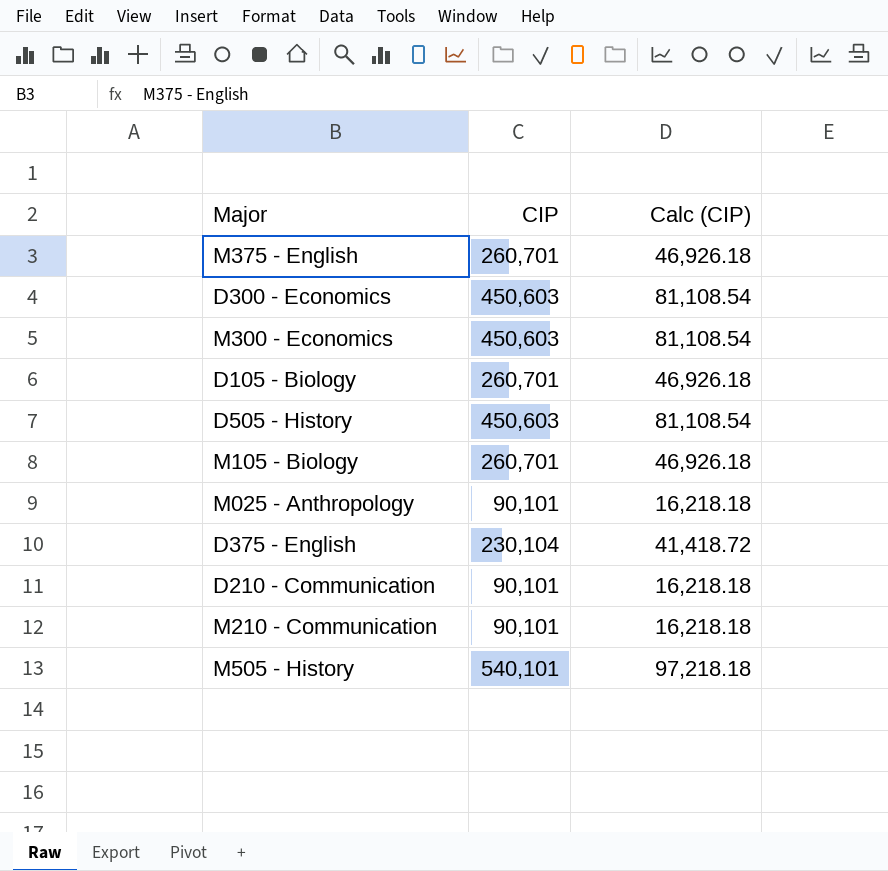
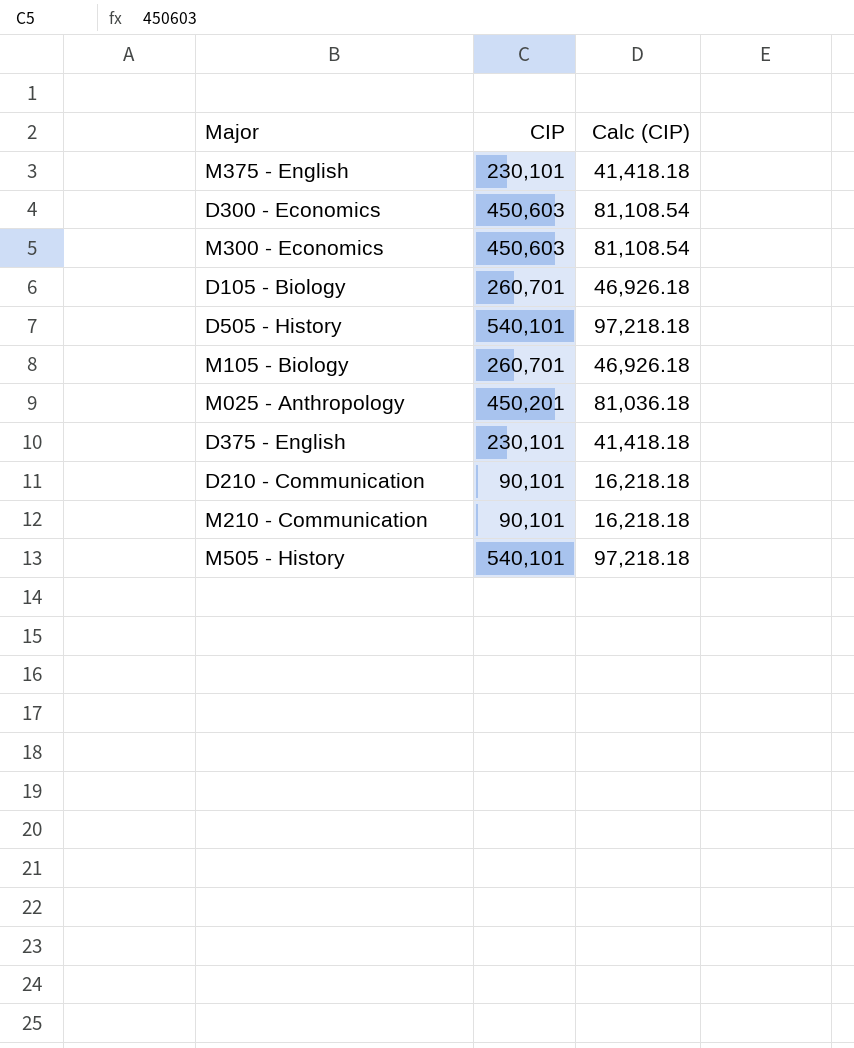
M375 - English | CIP: 260,701 -> 230,101
M375 - English | Calc (CIP): 46,926.18 -> 41,418.18
D505 - History | CIP: 450,603 -> 540,101
D505 - History | Calc (CIP): 81,108.54 -> 97,218.18
M025 - Anthropology | CIP: 90,101 -> 450,201
M025 - Anthropology | Calc (CIP): 16,218.18 -> 81,036.18
D375 - English | CIP: 230,104 -> 230,101
D375 - English | Calc (CIP): 41,418.72 -> 41,418.18

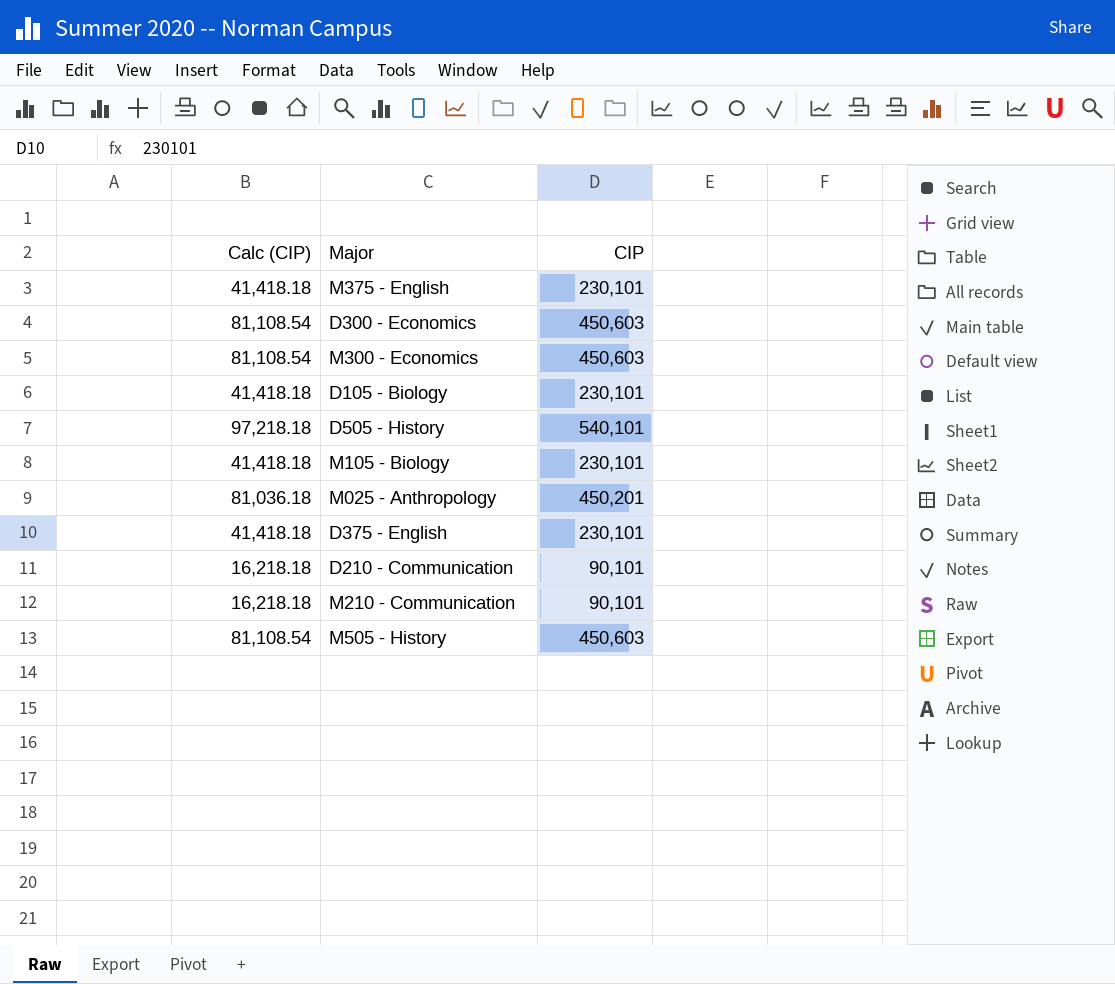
column Calc (CIP) | position: 3 -> 1
D105 - Biology | Calc (CIP): 46,926.18 -> 41,418.18
D105 - Biology | CIP: 260,701 -> 230,101
M105 - Biology | Calc (CIP): 46,926.18 -> 41,418.18
M105 - Biology | CIP: 260,701 -> 230,101
M505 - History | Calc (CIP): 97,218.18 -> 81,108.54
M505 - History | CIP: 540,101 -> 450,603

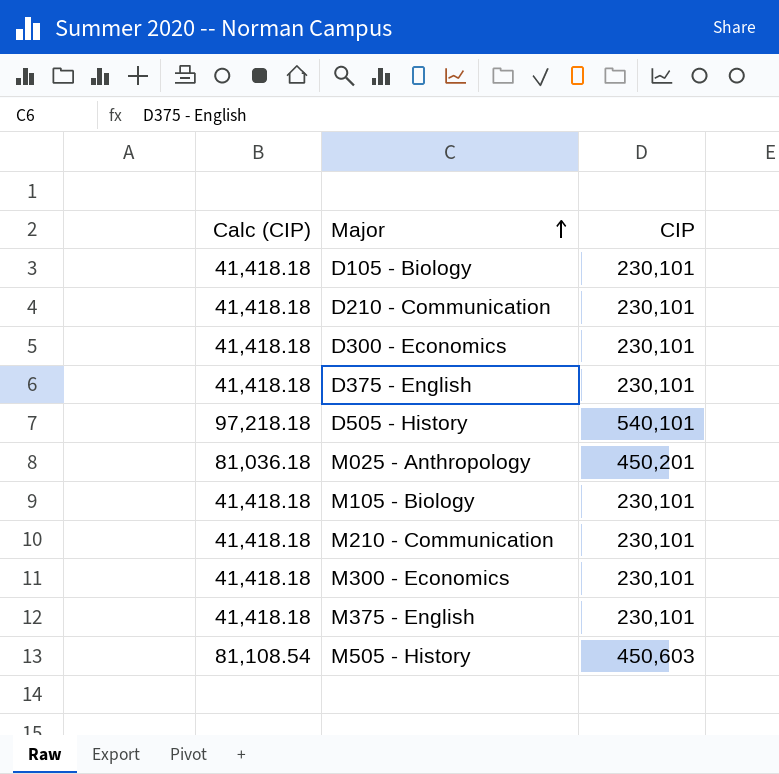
row order: none -> Major ascending
D210 - Communication | Calc (CIP): 16,218.18 -> 41,418.18
D210 - Communication | CIP: 90,101 -> 230,101
D300 - Economics | Calc (CIP): 81,108.54 -> 41,418.18
D300 - Economics | CIP: 450,603 -> 230,101
M210 - Communication | Calc (CIP): 16,218.18 -> 41,418.18
M210 - Communication | CIP: 90,101 -> 230,101
M300 - Economics | Calc (CIP): 81,108.54 -> 41,418.18
M300 - Economics | CIP: 450,603 -> 230,101

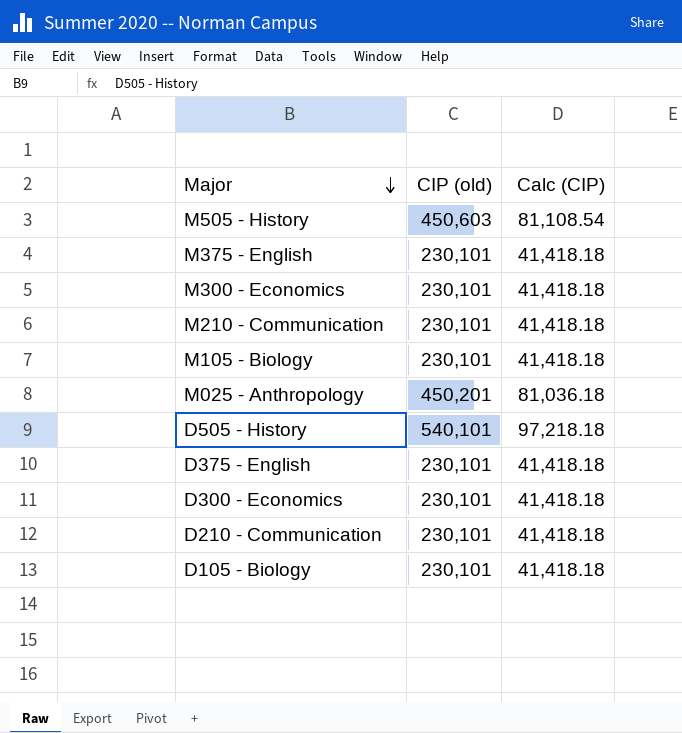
row order: Major ascending -> Major descending
column name: CIP -> CIP (old)
column Calc (CIP) | position: 1 -> 3

